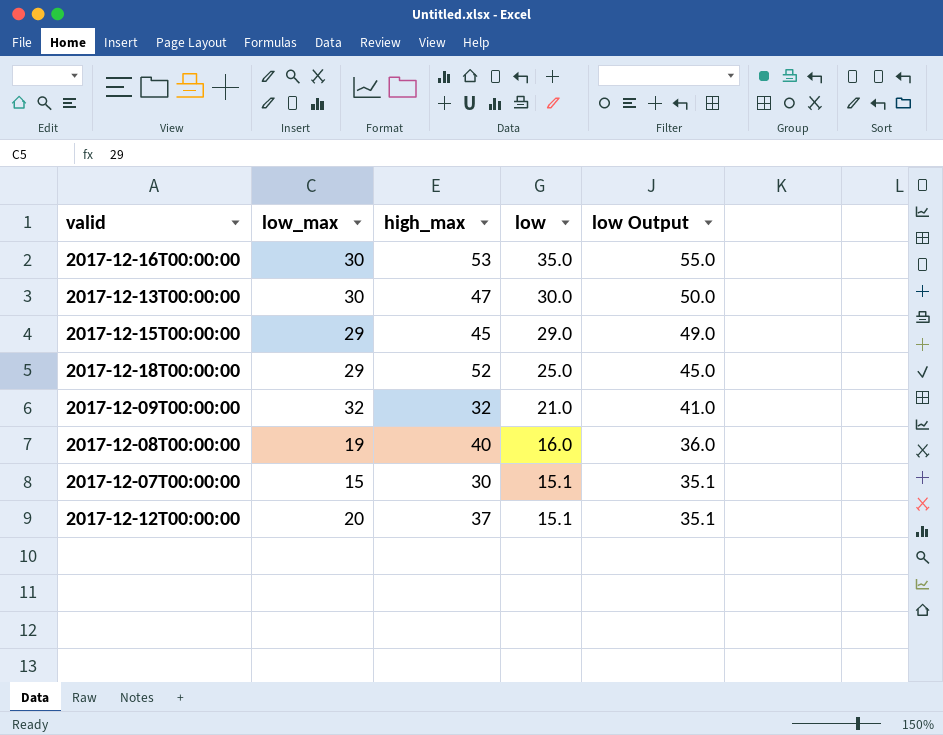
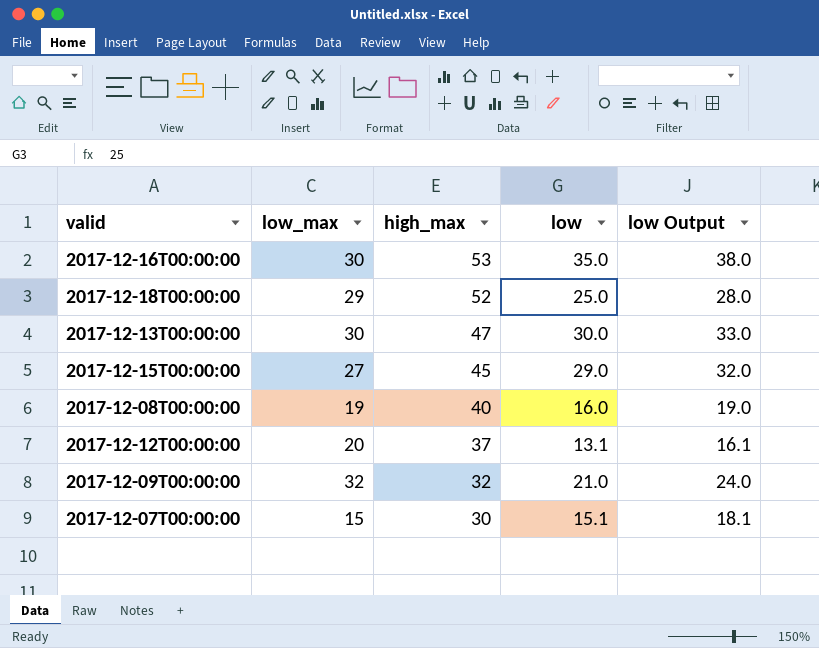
row order: low descending -> high_max descending
column low Output | formula: [low] + 20 -> [low] + 3
2017-12-15T00:00:00 | low_max: 29 -> 27
2017-12-12T00:00:00 | low: 15.1 -> 13.1

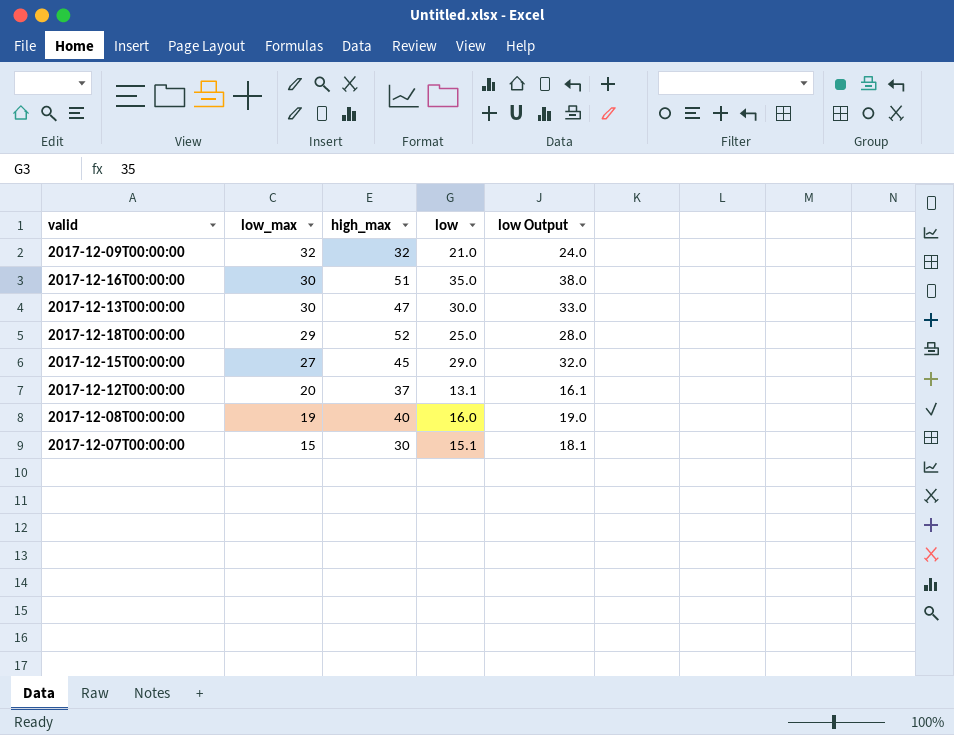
row order: high_max descending -> low_max descending
2017-12-16T00:00:00 | high_max: 53 -> 51

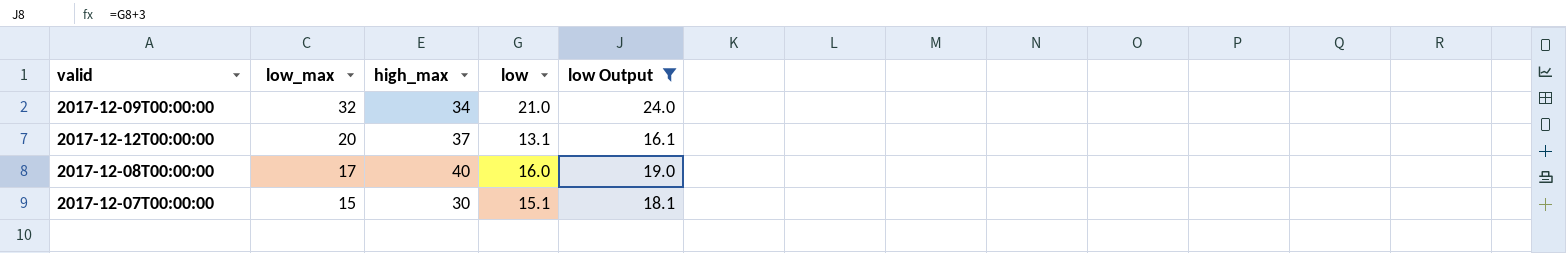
filter: none -> low Output <= 24.0
2017-12-09T00:00:00 | high_max: 32 -> 34
2017-12-08T00:00:00 | low_max: 19 -> 17

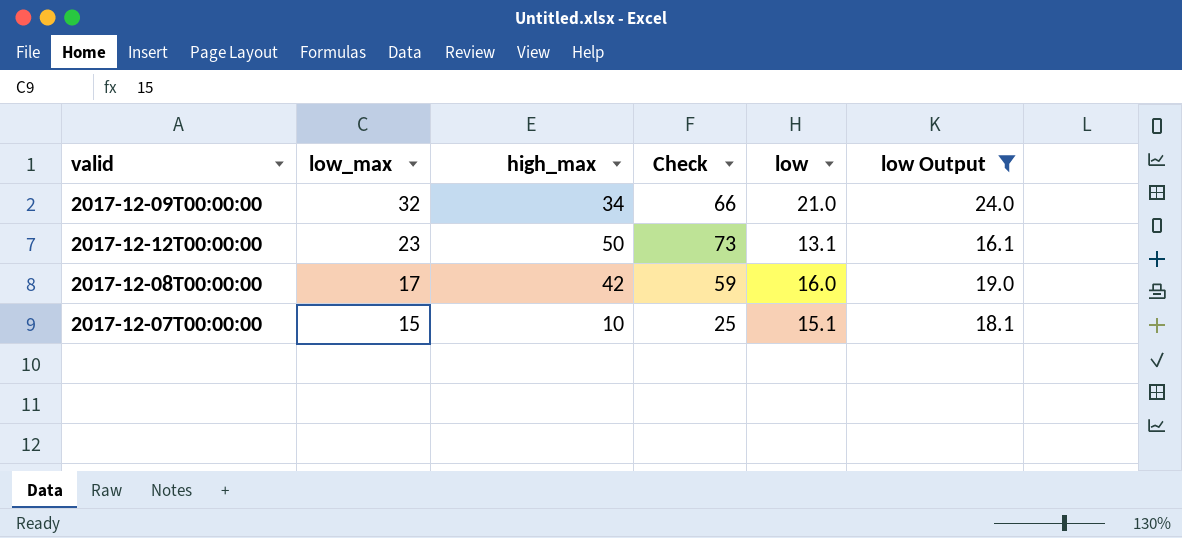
column Check | formula: none -> [low_max] + [high_max]
2017-12-12T00:00:00 | low_max: 20 -> 23
2017-12-12T00:00:00 | high_max: 37 -> 50
2017-12-08T00:00:00 | high_max: 40 -> 42
2017-12-07T00:00:00 | high_max: 30 -> 10

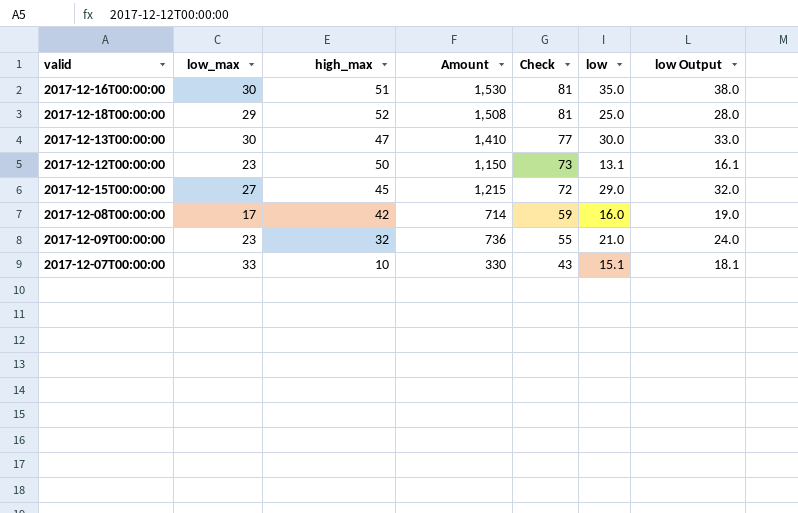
filter: low Output <= 24.0 -> none
row order: low_max descending -> Check descending
column Amount | formula: none -> [low_max] * [high_max]
2017-12-09T00:00:00 | low_max: 32 -> 23
2017-12-09T00:00:00 | high_max: 34 -> 32
2017-12-09T00:00:00 | Check: 66 -> 55
2017-12-07T00:00:00 | low_max: 15 -> 33
2017-12-07T00:00:00 | Check: 25 -> 43

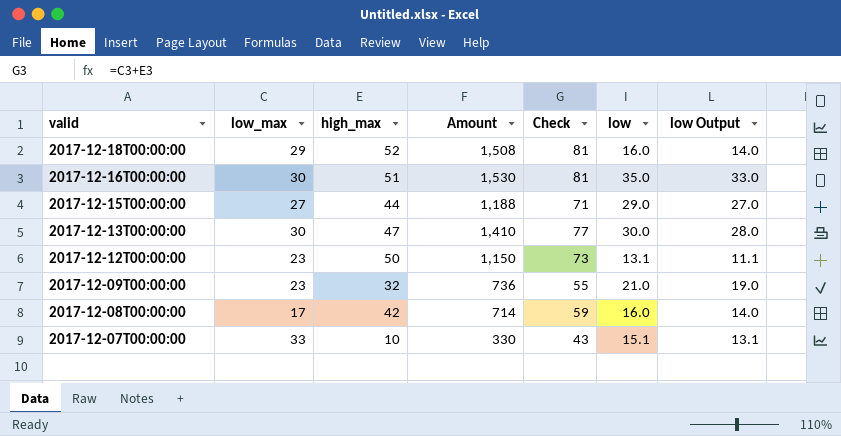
row order: Check descending -> valid descending
column low Output | formula: [low] + 3 -> [low] - 2
2017-12-18T00:00:00 | low: 25.0 -> 16.0
2017-12-15T00:00:00 | high_max: 45 -> 44
2017-12-15T00:00:00 | Amount: 1,215 -> 1,188
2017-12-15T00:00:00 | Check: 72 -> 71

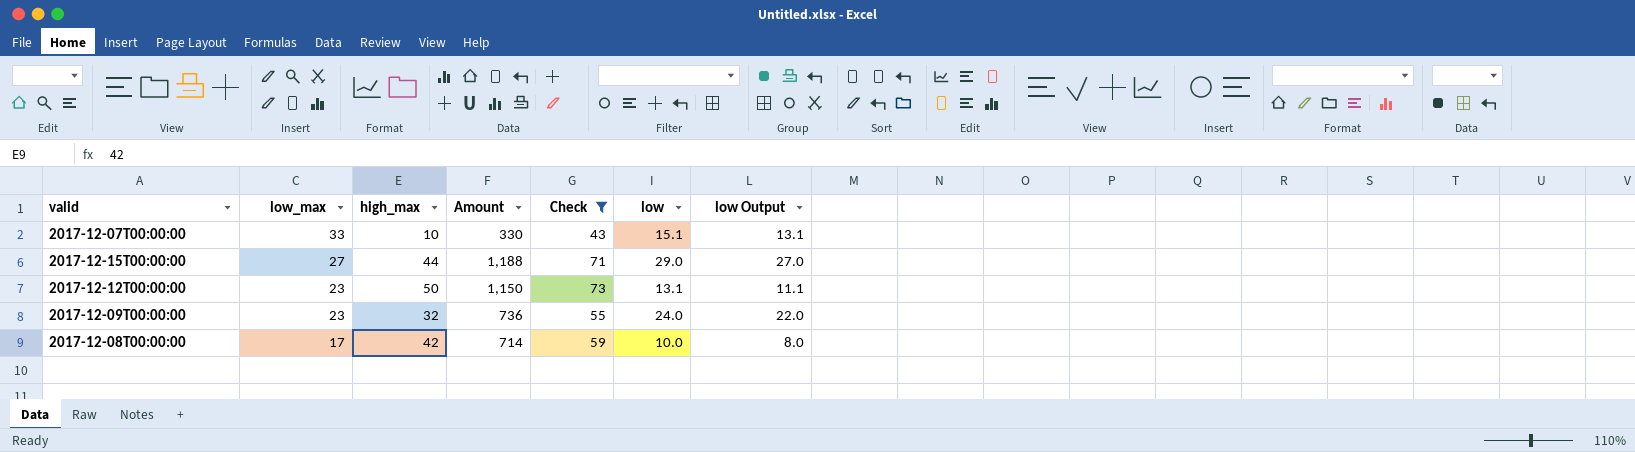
filter: none -> Check <= 73
row order: valid descending -> low_max descending
2017-12-09T00:00:00 | low: 21.0 -> 24.0
2017-12-09T00:00:00 | low Output: 19.0 -> 22.0
2017-12-08T00:00:00 | low: 16.0 -> 10.0
2017-12-08T00:00:00 | low Output: 14.0 -> 8.0

